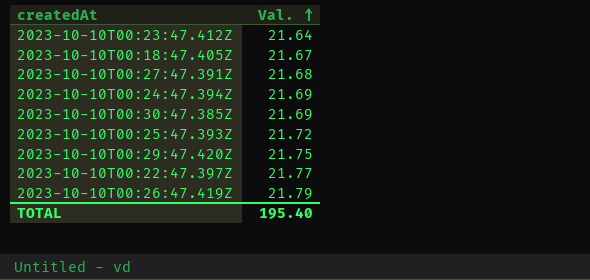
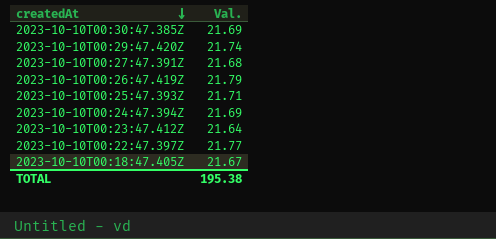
row order: Val. ascending -> createdAt descending
2023-10-10T00:29:47.420Z | Val.: 21.75 -> 21.74
2023-10-10T00:25:47.393Z | Val.: 21.72 -> 21.71
TOTAL | Val.: 195.40 -> 195.38

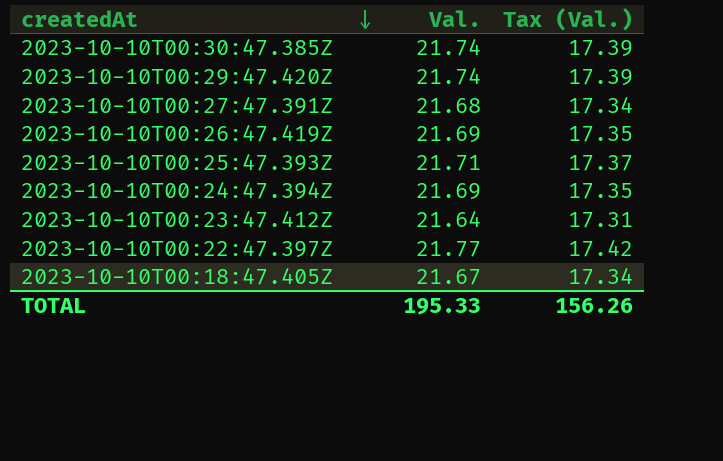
column Tax (Val.) | formula: none -> [Val.] * 0.8
2023-10-10T00:30:47.385Z | Val.: 21.69 -> 21.74
2023-10-10T00:26:47.419Z | Val.: 21.79 -> 21.69
TOTAL | Val.: 195.38 -> 195.33

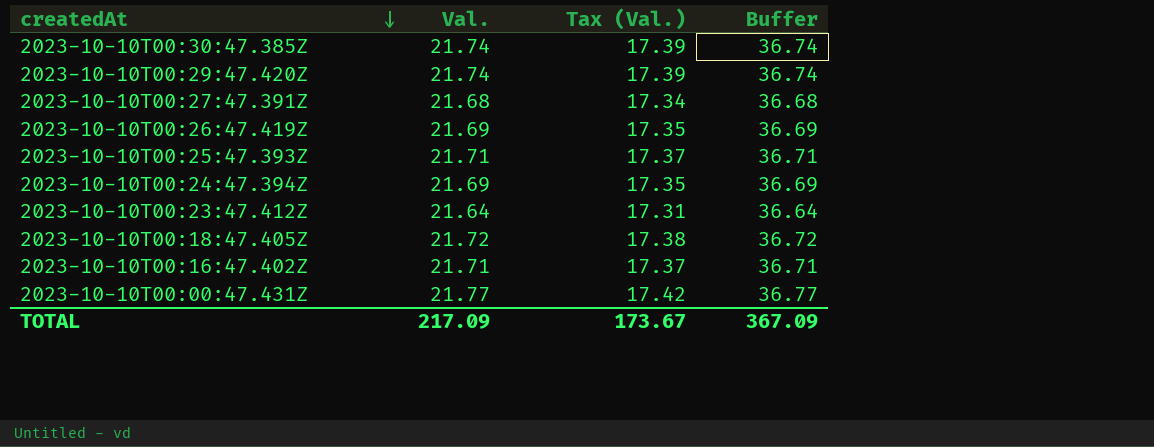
column Buffer | formula: none -> [Val.] + 15
row 2023-10-10T00:22:47.397Z: 21.77 | 17.42 -> none
2023-10-10T00:18:47.405Z | Val.: 21.67 -> 21.72
2023-10-10T00:18:47.405Z | Tax (Val.): 17.34 -> 17.38
row 2023-10-10T00:16:47.402Z: none -> 21.71 | 17.37 | 36.71
row 2023-10-10T00:00:47.431Z: none -> 21.77 | 17.42 | 36.77
TOTAL | Val.: 195.33 -> 217.09
TOTAL | Tax (Val.): 156.26 -> 173.67

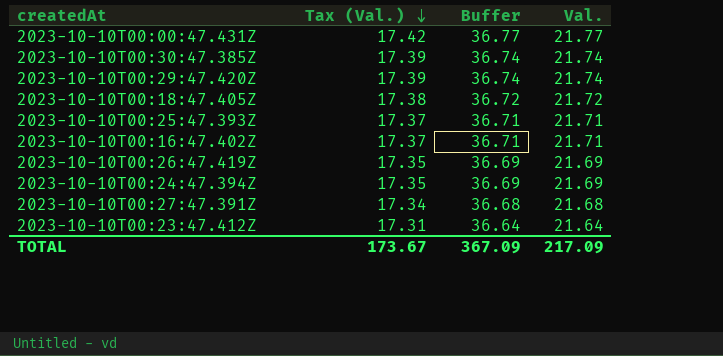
row order: createdAt descending -> Tax (Val.) descending
column Val. | position: 2 -> 4

